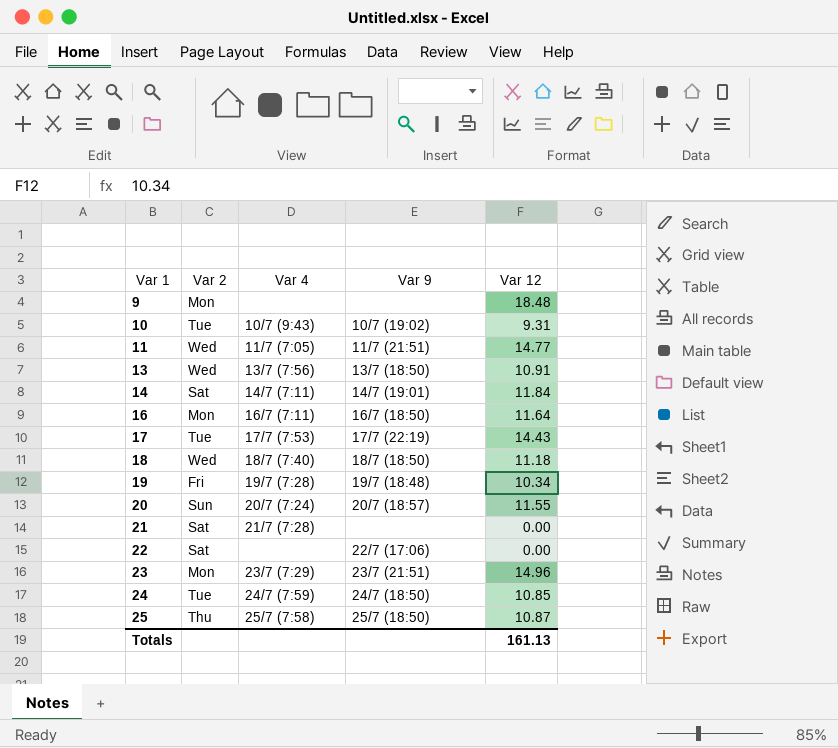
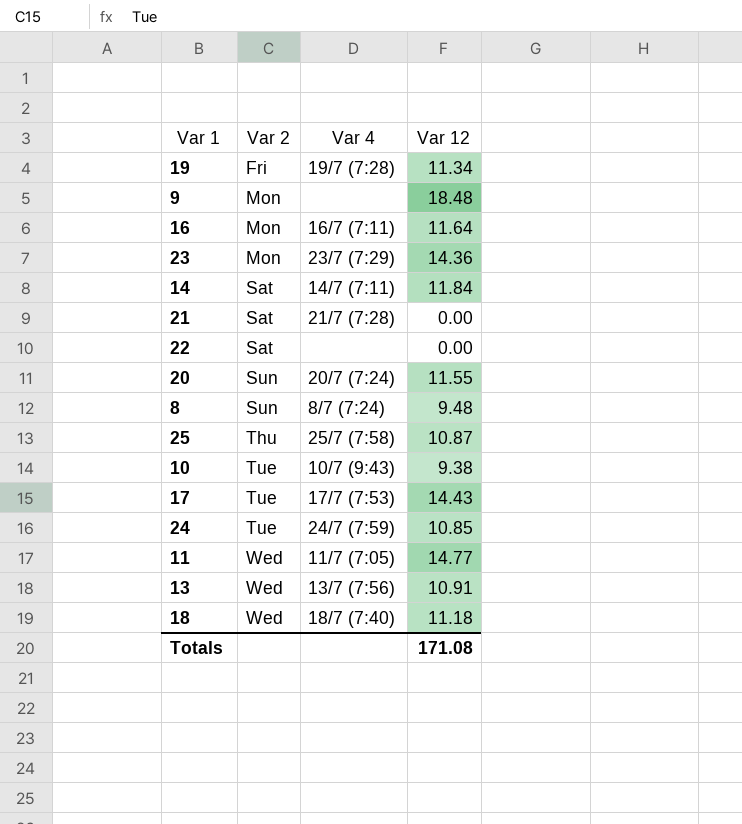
row order: Var 1 ascending -> Var 2 ascending
column Var 9 | position: 4 -> none
19 | Var 12: 10.34 -> 11.34
23 | Var 12: 14.96 -> 14.36
row 8: none -> Sun | 8/7 (7:24) | 9.48
10 | Var 12: 9.31 -> 9.38
Totals | Var 12: 161.13 -> 171.08

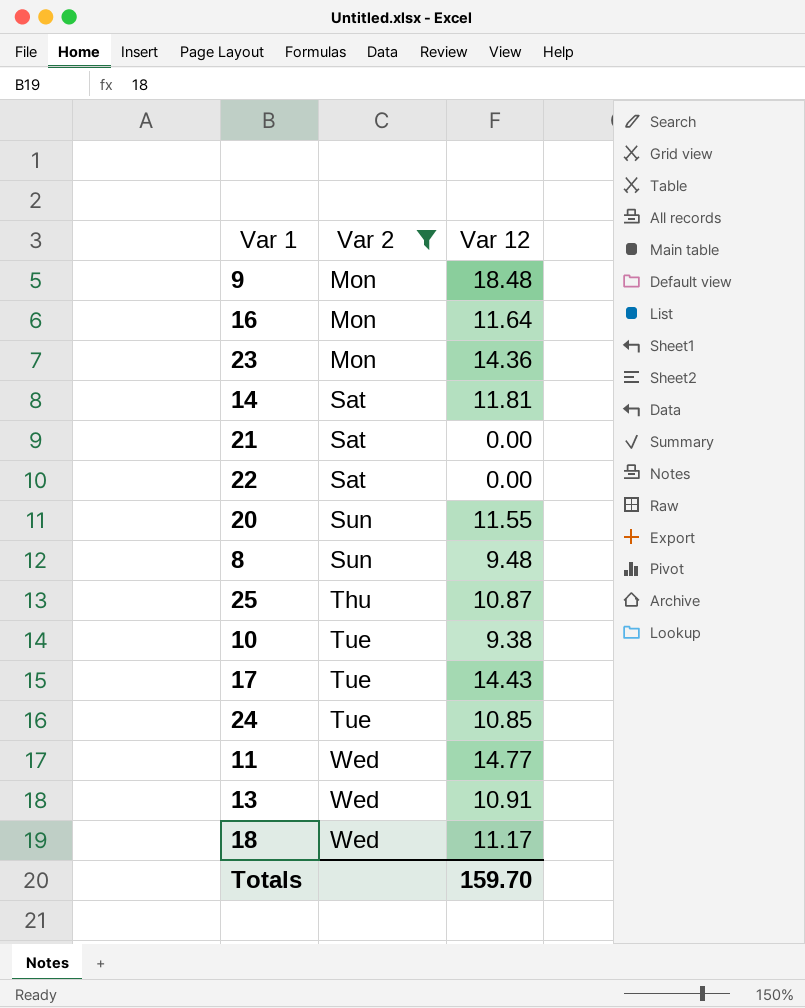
filter: none -> Var 2 != Fri
column Var 4 | position: 3 -> none
14 | Var 12: 11.84 -> 11.81
18 | Var 12: 11.18 -> 11.17
Totals | Var 12: 171.08 -> 159.70

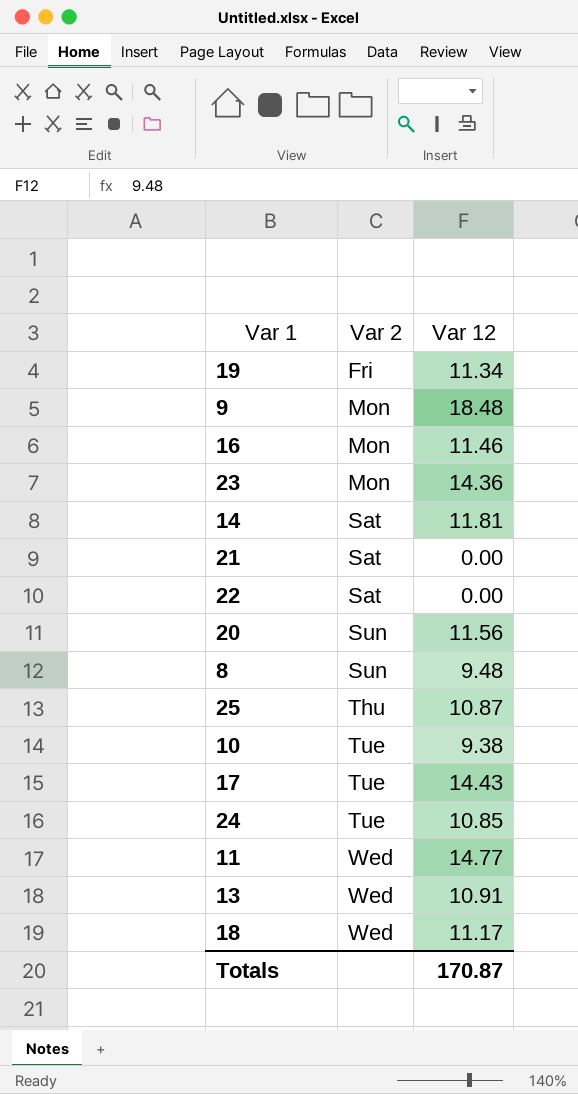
filter: Var 2 != Fri -> none
16 | Var 12: 11.64 -> 11.46
20 | Var 12: 11.55 -> 11.56
Totals | Var 12: 159.70 -> 170.87

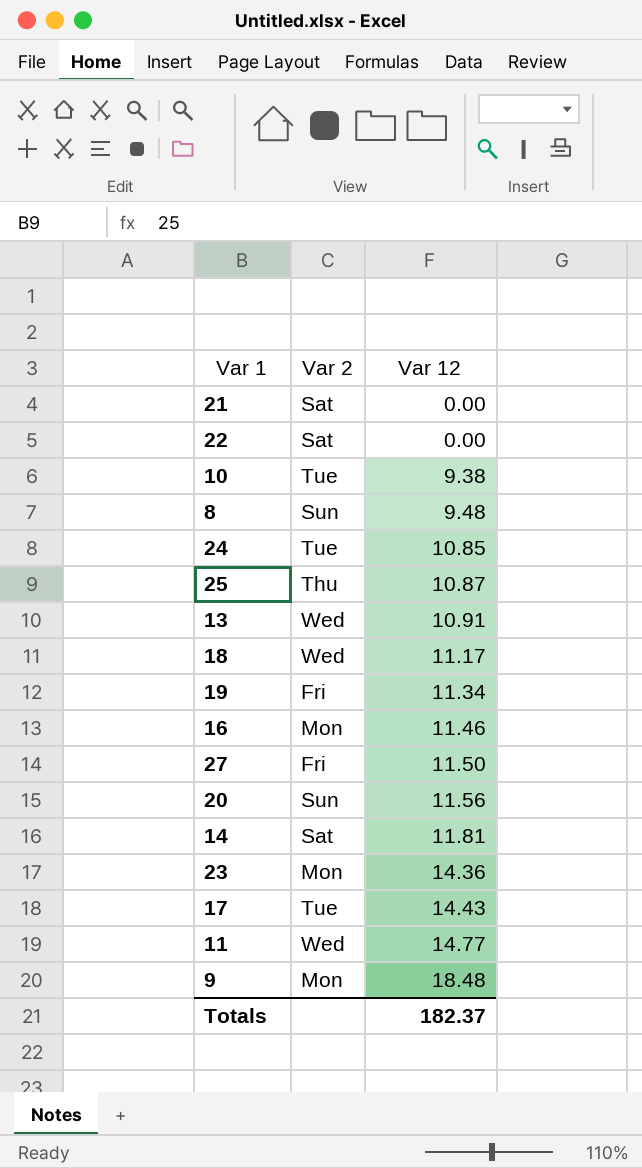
row order: Var 2 ascending -> Var 12 ascending
row 27: none -> Fri | 11.50
Totals | Var 12: 170.87 -> 182.37

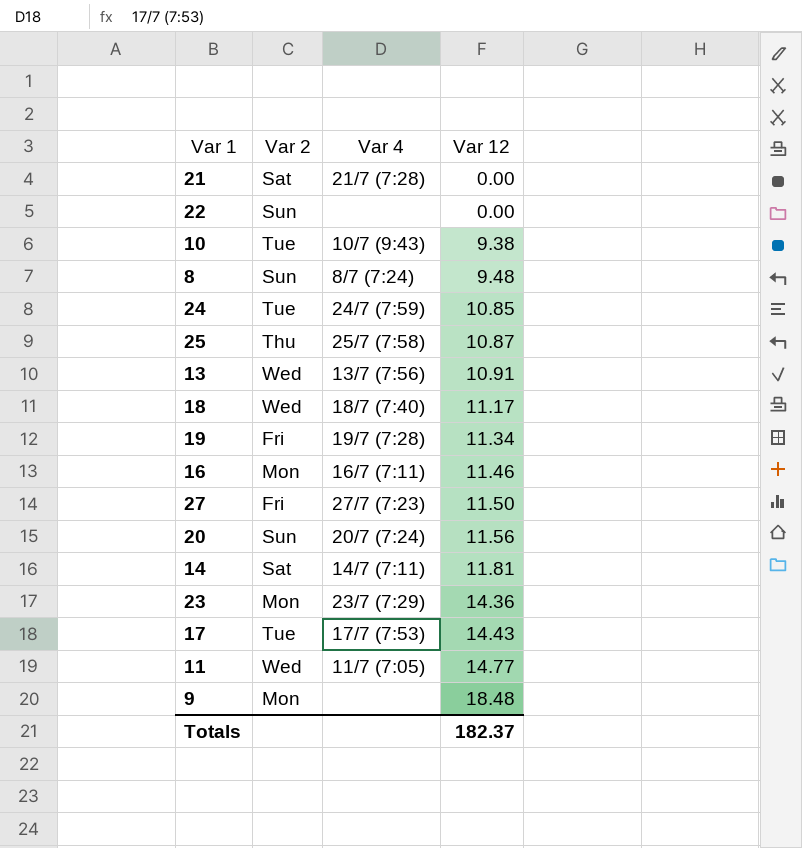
column Var 4 | position: none -> 3
22 | Var 2: Sat -> Sun

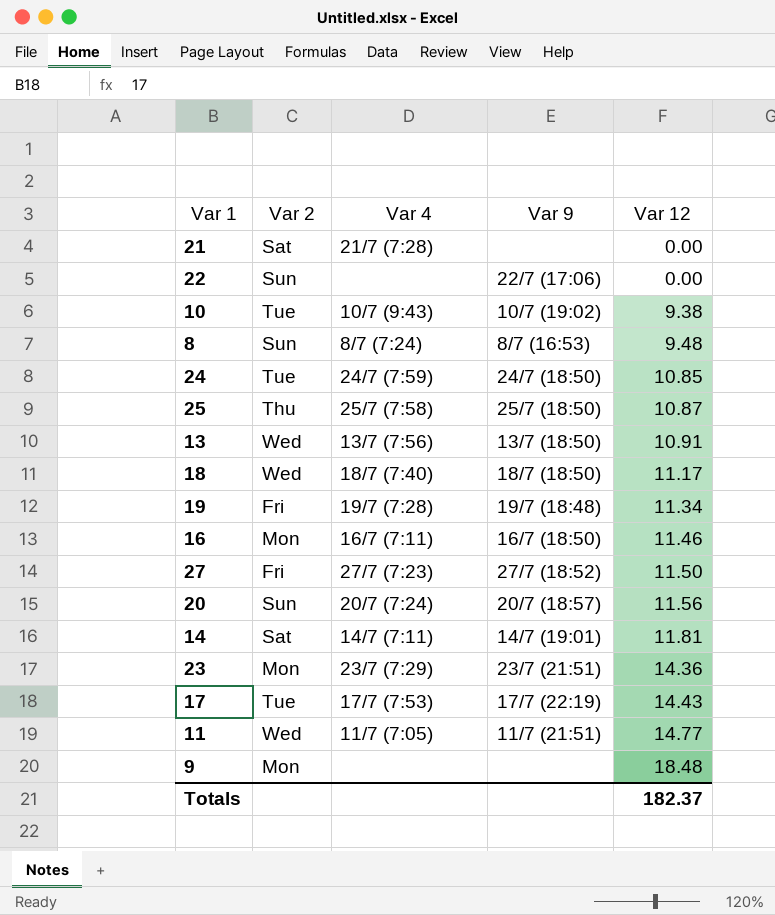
column Var 9 | position: none -> 4

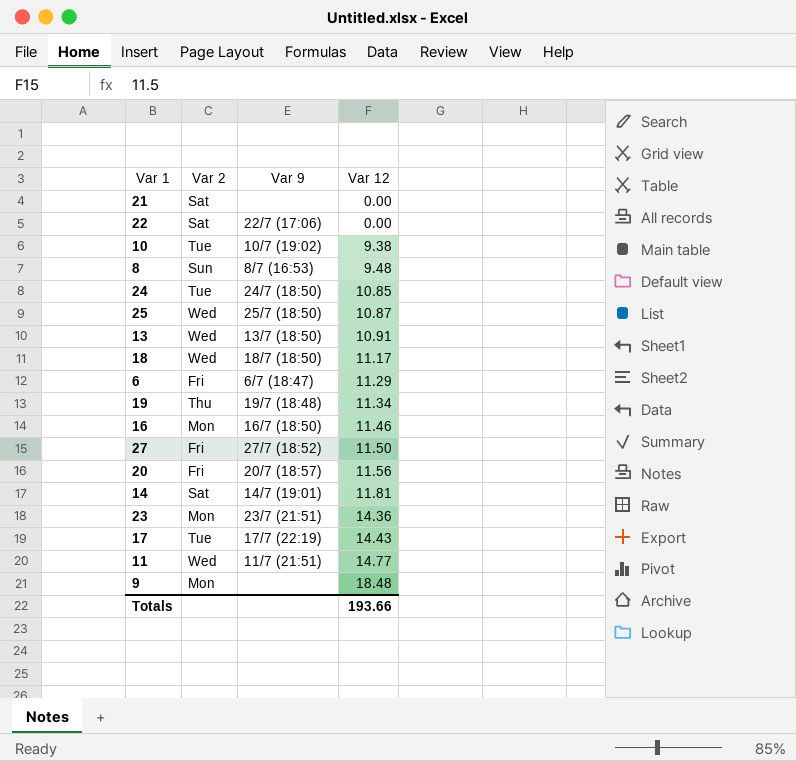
column Var 4 | position: 3 -> none
22 | Var 2: Sun -> Sat
25 | Var 2: Thu -> Wed
row 6: none -> Fri | 6/7 (18:47) | 11.29
19 | Var 2: Fri -> Thu
20 | Var 2: Sun -> Fri
Totals | Var 12: 182.37 -> 193.66

